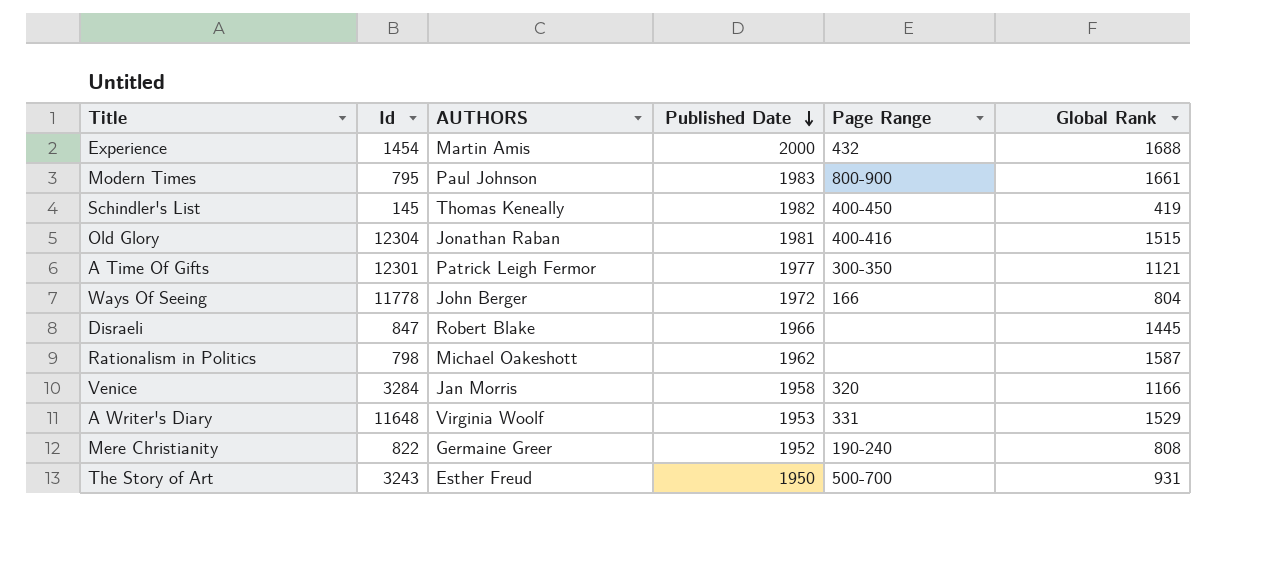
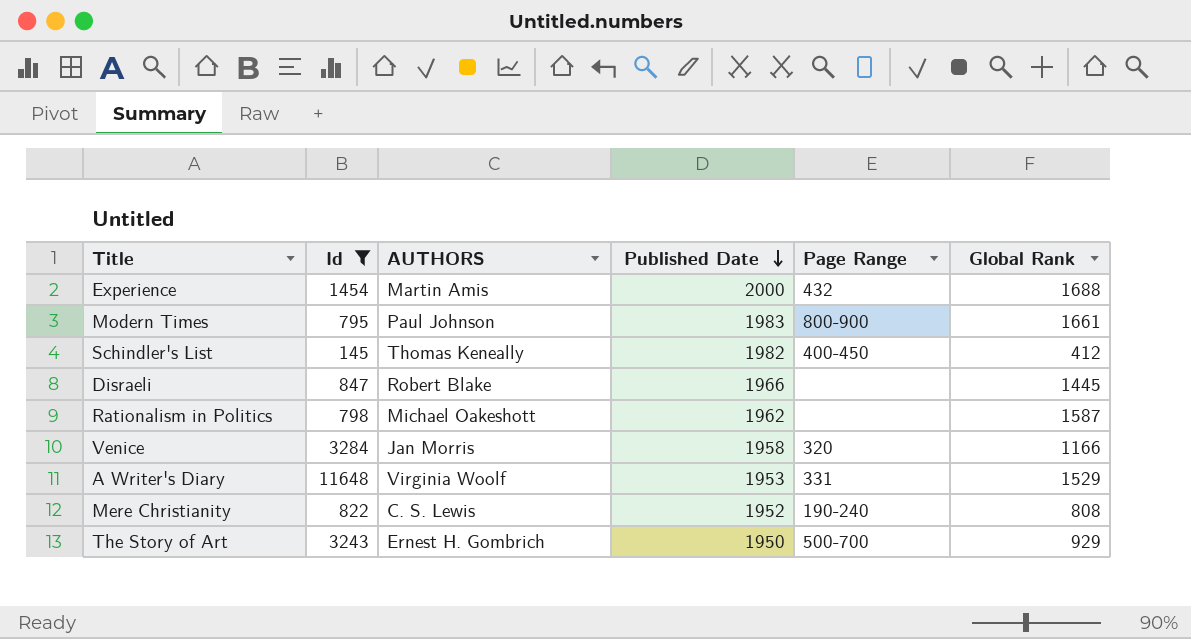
filter: none -> Id <= 11648
Schindler's List | Global Rank: 419 -> 412
Mere Christianity | AUTHORS: Germaine Greer -> C. S. Lewis
The Story of Art | AUTHORS: Esther Freud -> Ernest H. Gombrich
The Story of Art | Global Rank: 931 -> 929

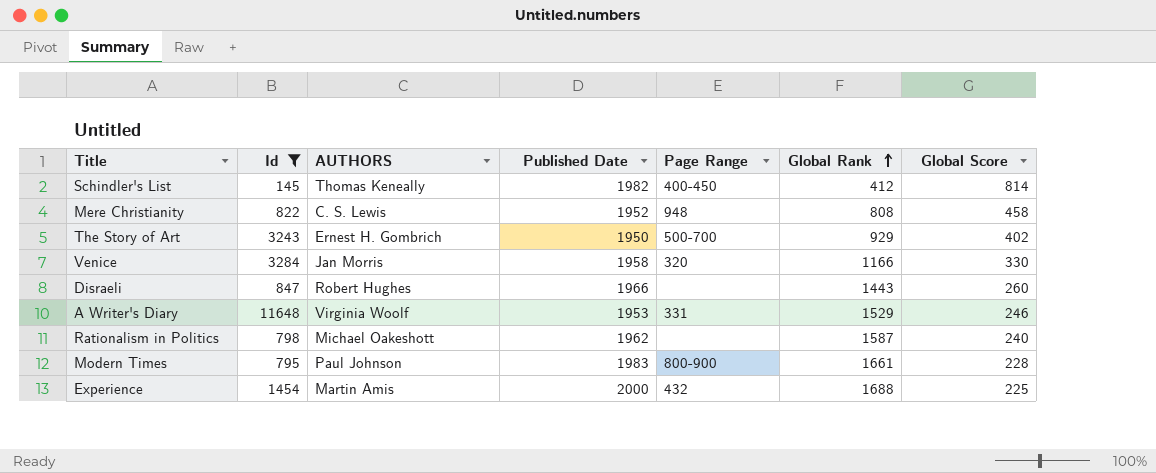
row order: Published Date descending -> Global Rank ascending
column Global Score | position: none -> 7
Mere Christianity | Page Range: 190-240 -> 948
Disraeli | AUTHORS: Robert Blake -> Robert Hughes
Disraeli | Global Rank: 1445 -> 1443

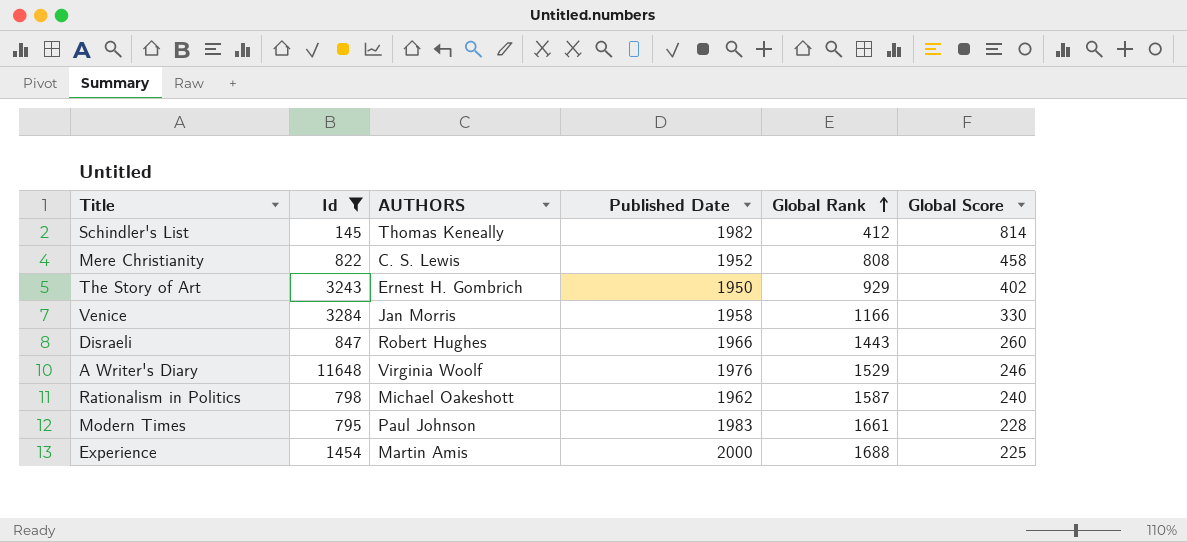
column Page Range | position: 5 -> none
A Writer's Diary | Published Date: 1953 -> 1976

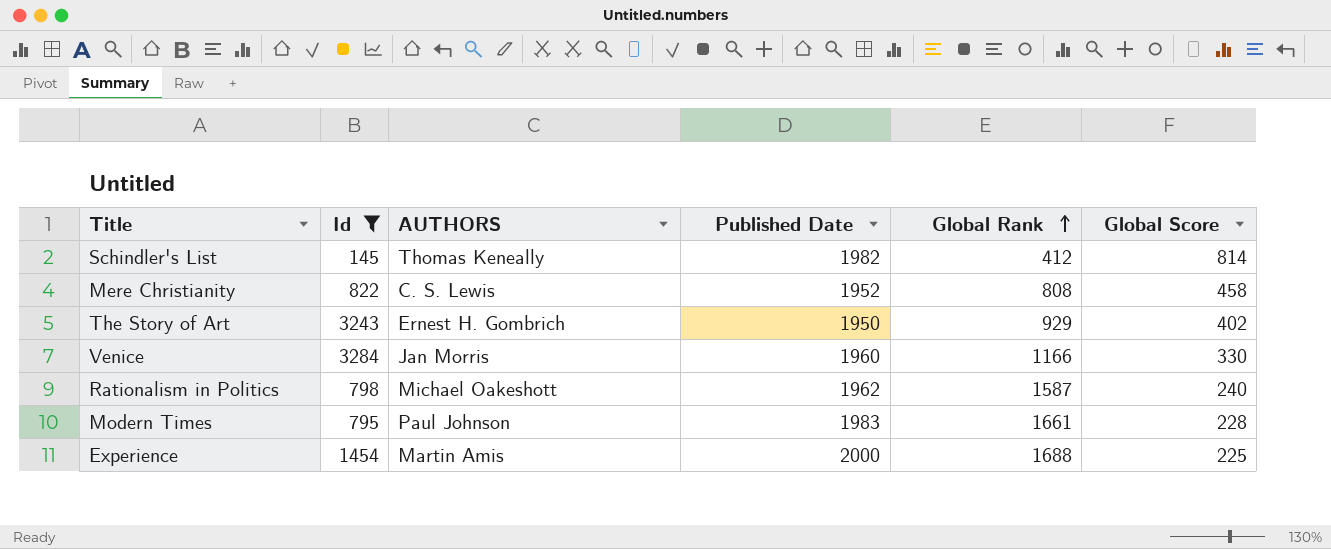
row Disraeli: 847 | Robert Hughes | 1966 | 1443 | 260 -> none
row A Writer's Diary: 11648 | Virginia Woolf | 1976 | 1529 | 246 -> none
Venice | Published Date: 1958 -> 1960

